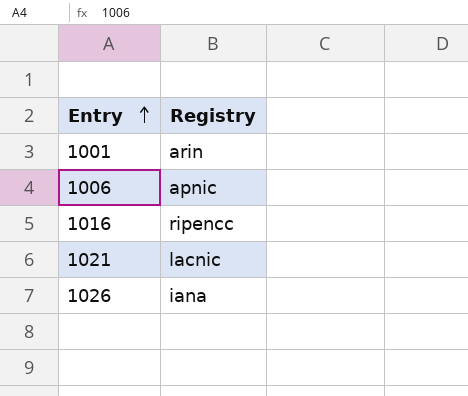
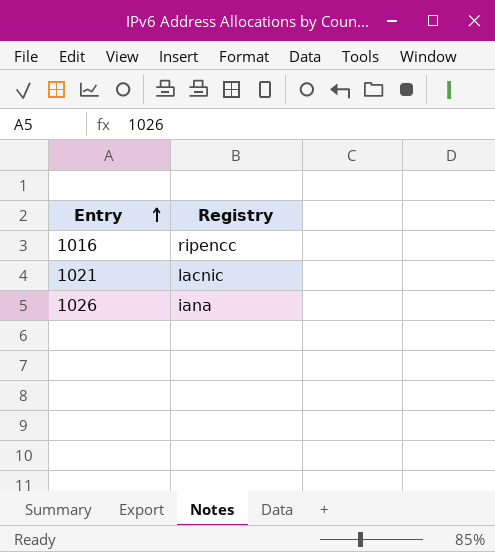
row 1001: arin -> none
row 1006: apnic -> none

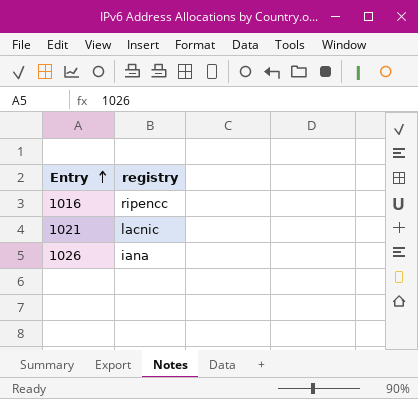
column name: Registry -> registry

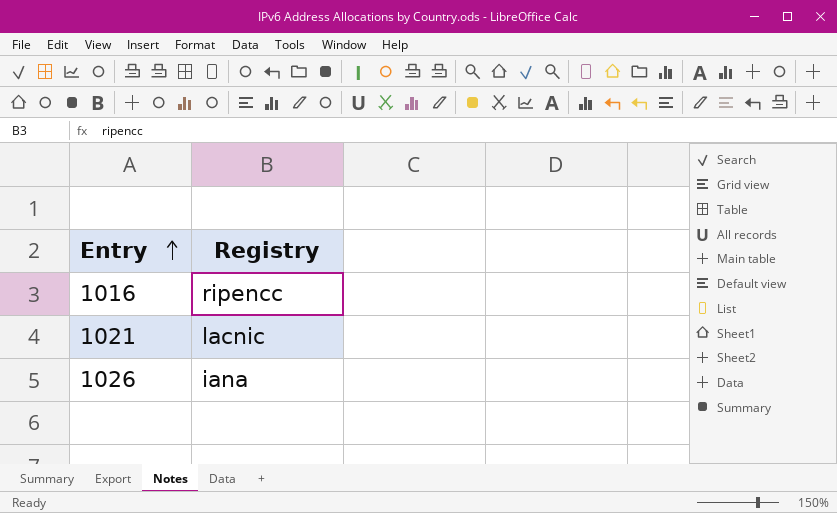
column name: registry -> Registry

